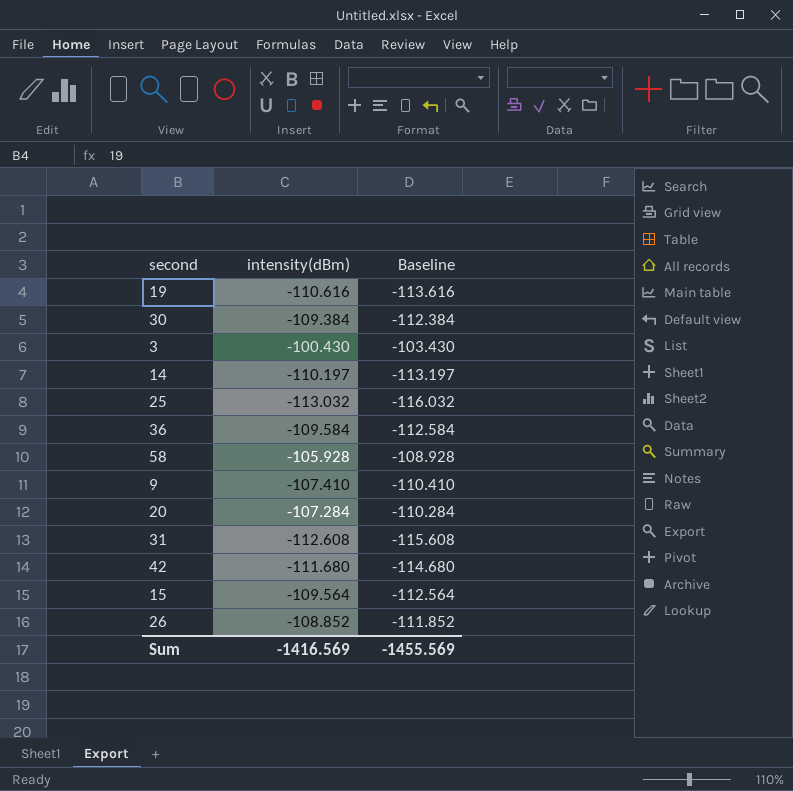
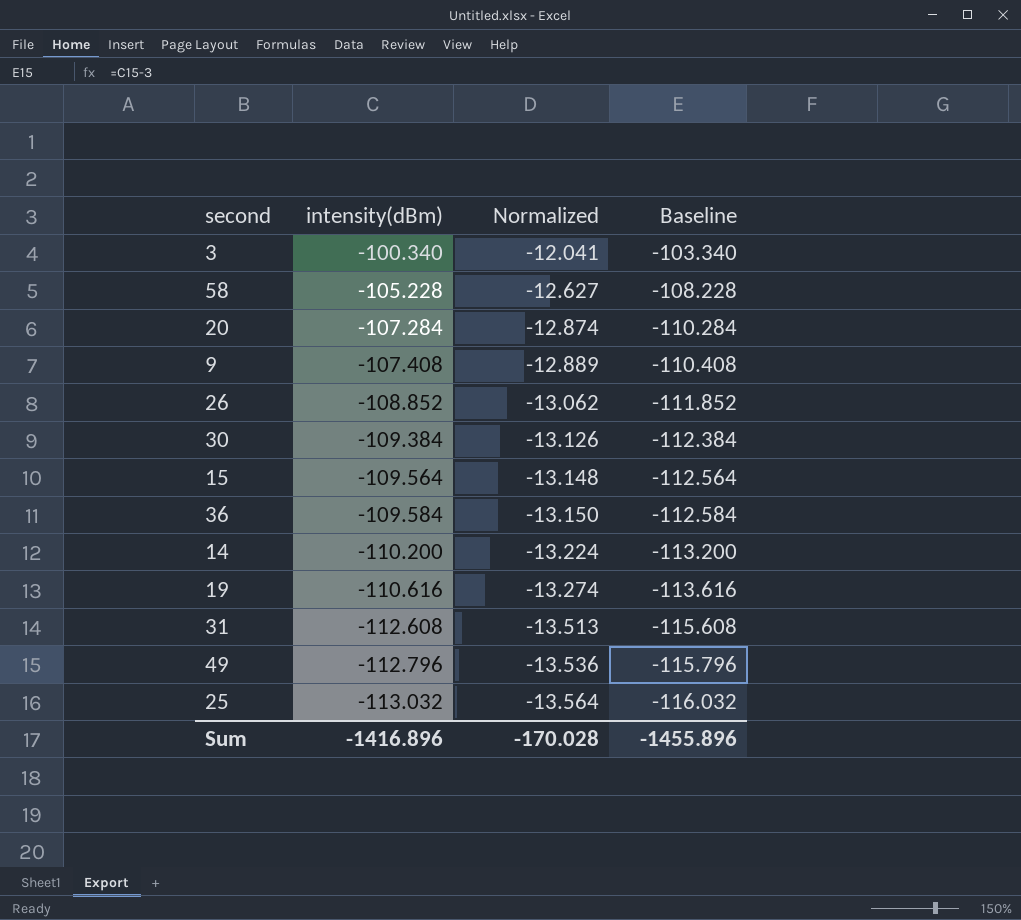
row order: none -> intensity(dBm) descending
column Normalized | formula: none -> [intensity(dBm)] * 0.12
row 42: -111.680 | -114.680 -> none
3 | intensity(dBm): -100.430 -> -100.340
3 | Baseline: -103.430 -> -103.340
58 | intensity(dBm): -105.928 -> -105.228
58 | Baseline: -108.928 -> -108.228
9 | intensity(dBm): -107.410 -> -107.408
9 | Baseline: -110.410 -> -110.408
14 | intensity(dBm): -110.197 -> -110.200
14 | Baseline: -113.197 -> -113.200
row 49: none -> -112.796 | -13.536 | -115.796
Sum | intensity(dBm): -1416.569 -> -1416.896
Sum | Baseline: -1455.569 -> -1455.896

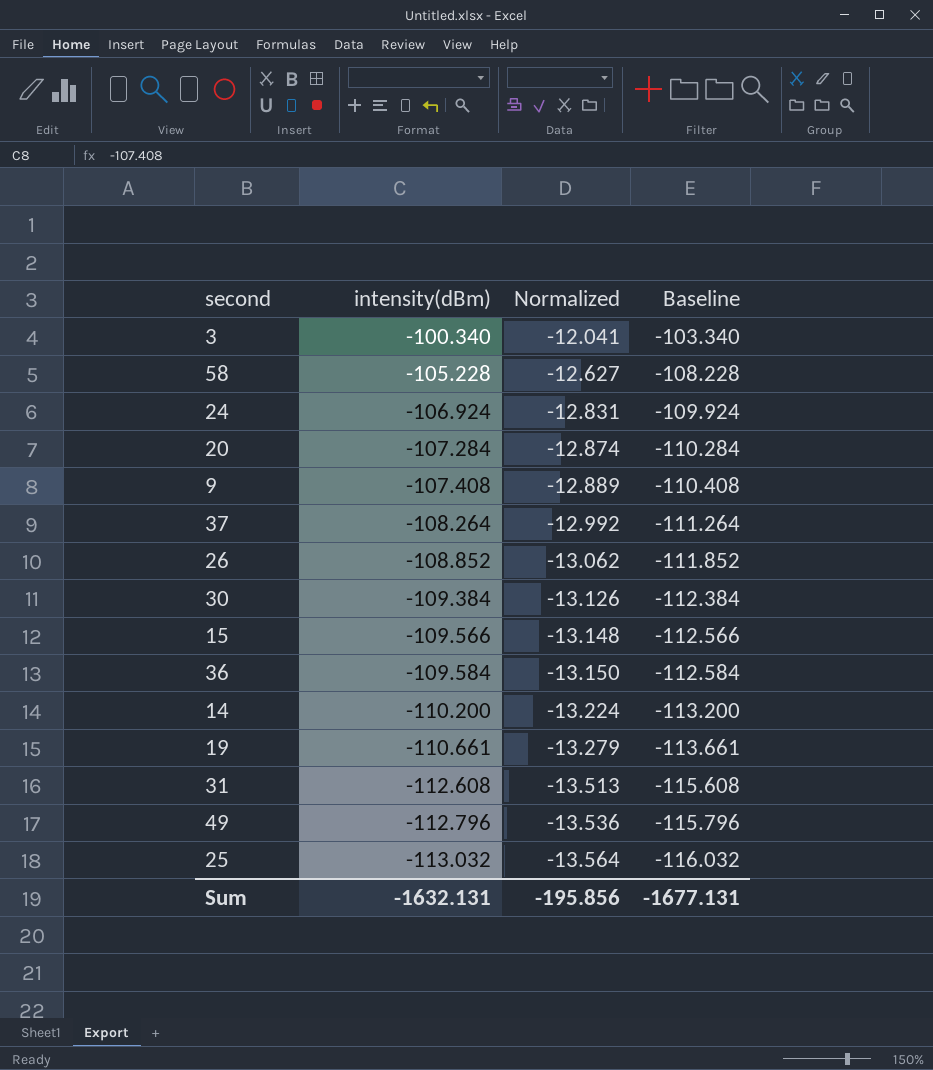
row 24: none -> -106.924 | -12.831 | -109.924
row 37: none -> -108.264 | -12.992 | -111.264
15 | intensity(dBm): -109.564 -> -109.566
15 | Baseline: -112.564 -> -112.566
19 | intensity(dBm): -110.616 -> -110.661
19 | Normalized: -13.274 -> -13.279
19 | Baseline: -113.616 -> -113.661
Sum | intensity(dBm): -1416.896 -> -1632.131
Sum | Normalized: -170.028 -> -195.856
Sum | Baseline: -1455.896 -> -1677.131

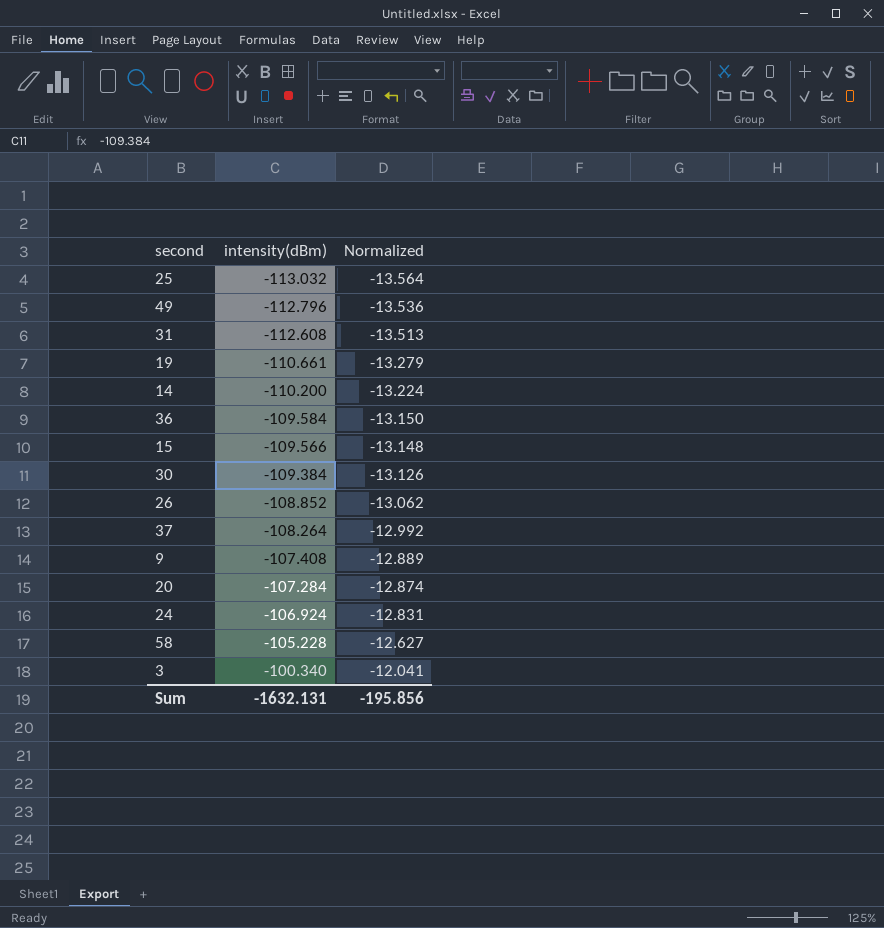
row order: intensity(dBm) descending -> intensity(dBm) ascending
column Baseline | formula: [intensity(dBm)] - 3 -> none

